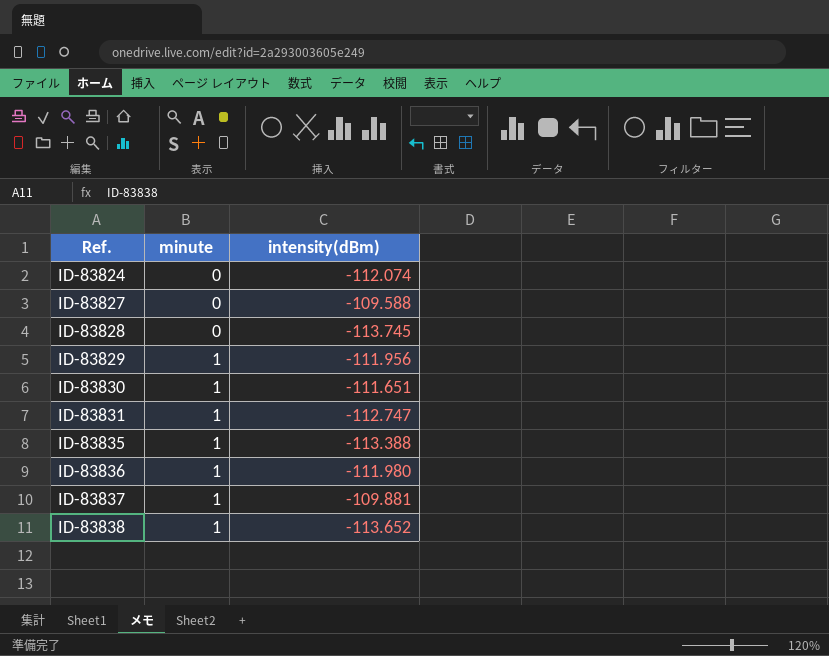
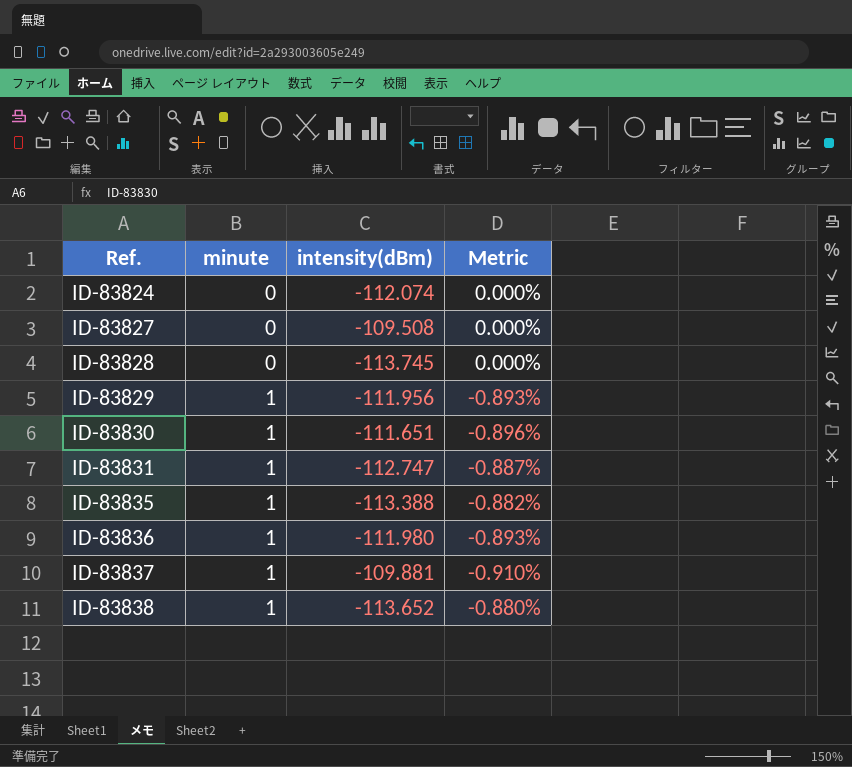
column Metric | formula: none -> [minute] / [intensity(dBm)]
ID-83827 | intensity(dBm): -109.588 -> -109.508

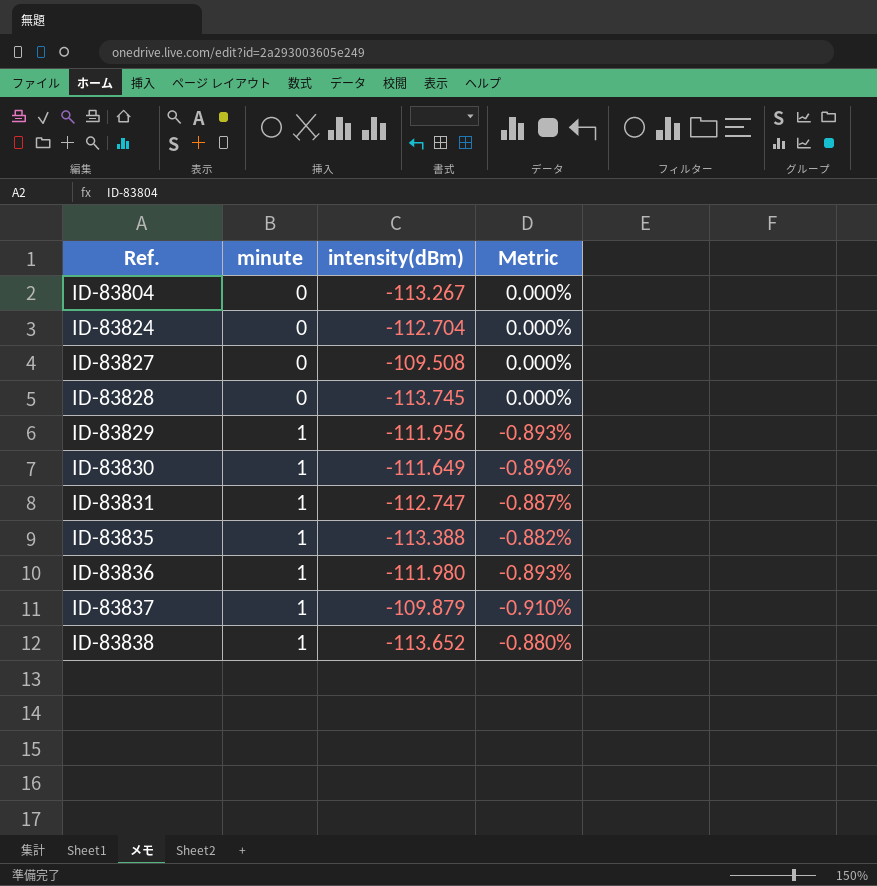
row ID-83804: none -> 0 | -113.267 | 0.000%
ID-83824 | intensity(dBm): -112.074 -> -112.704
ID-83830 | intensity(dBm): -111.651 -> -111.649
ID-83837 | intensity(dBm): -109.881 -> -109.879

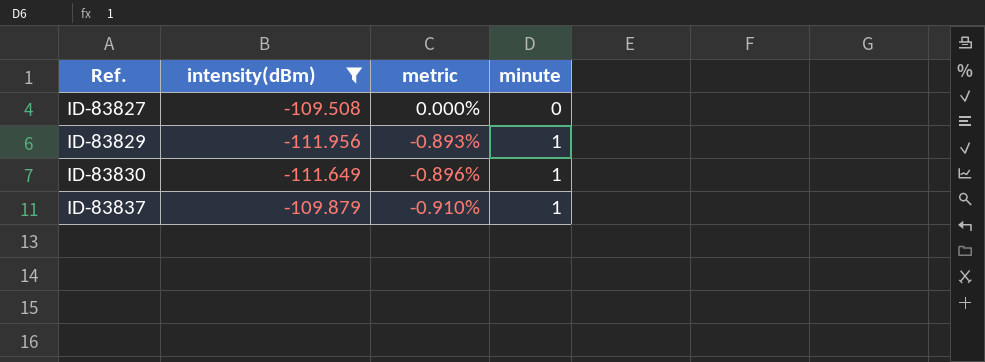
filter: none -> intensity(dBm) >= -111.956
column name: Metric -> metric
column minute | position: 2 -> 4

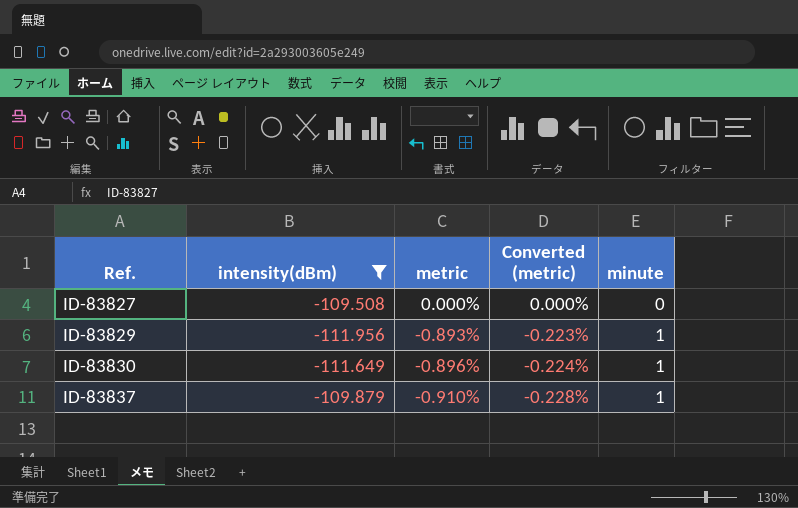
column Converted (metric) | formula: none -> [metric] * 0.25

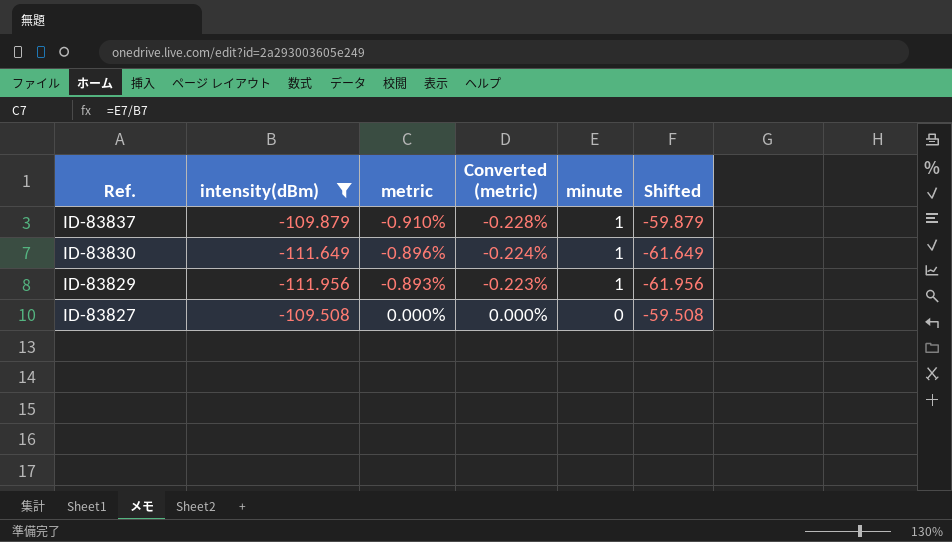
row order: Ref. ascending -> Ref. descending
column Shifted | formula: none -> [intensity(dBm)] + 50

